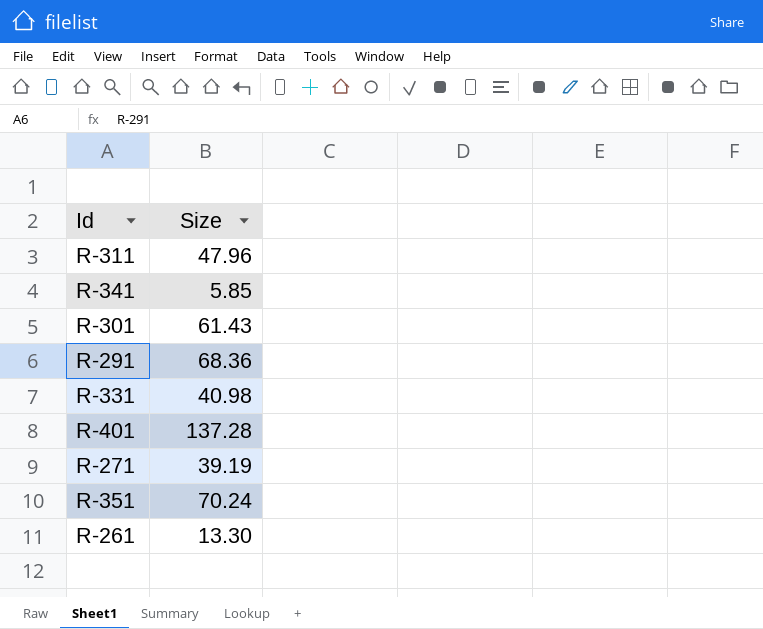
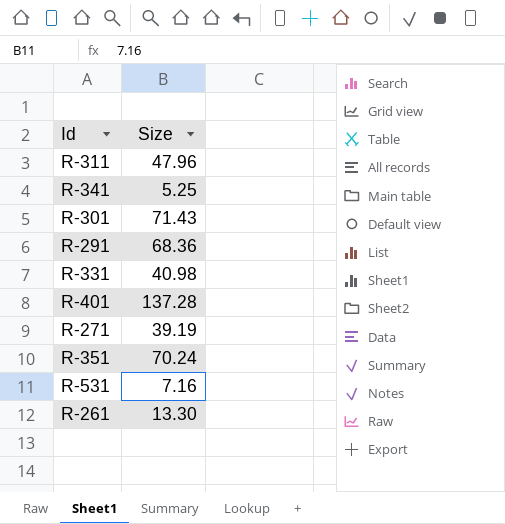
R-341 | Size: 5.85 -> 5.25
R-301 | Size: 61.43 -> 71.43
row R-531: none -> 7.16

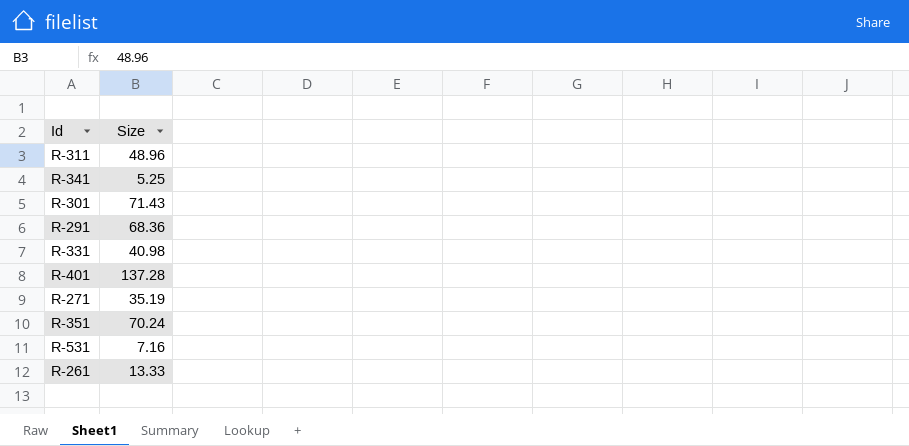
R-311 | Size: 47.96 -> 48.96
R-271 | Size: 39.19 -> 35.19
R-261 | Size: 13.30 -> 13.33

